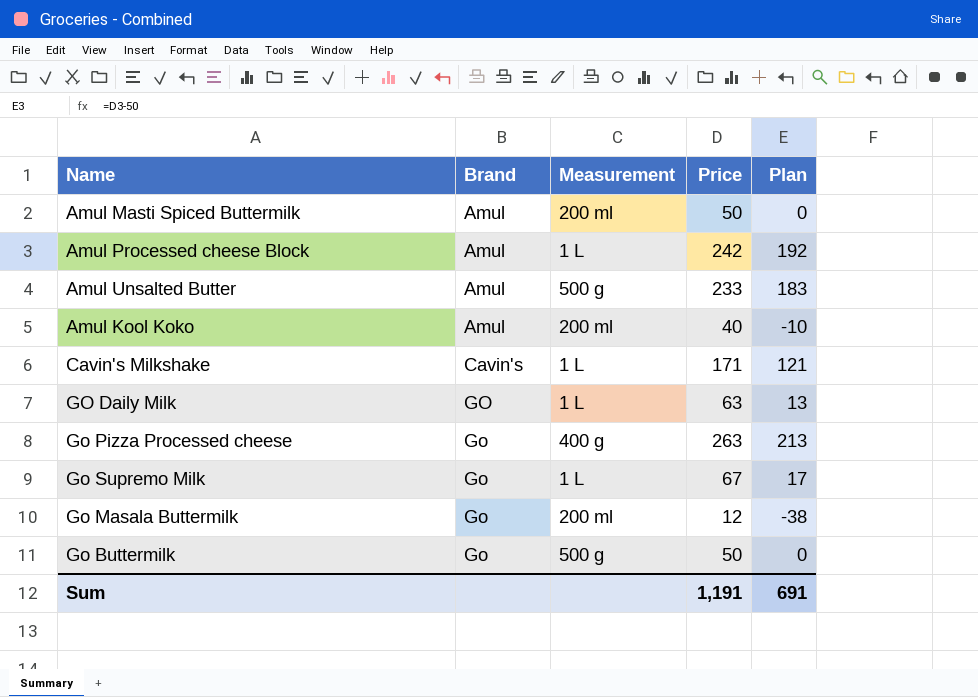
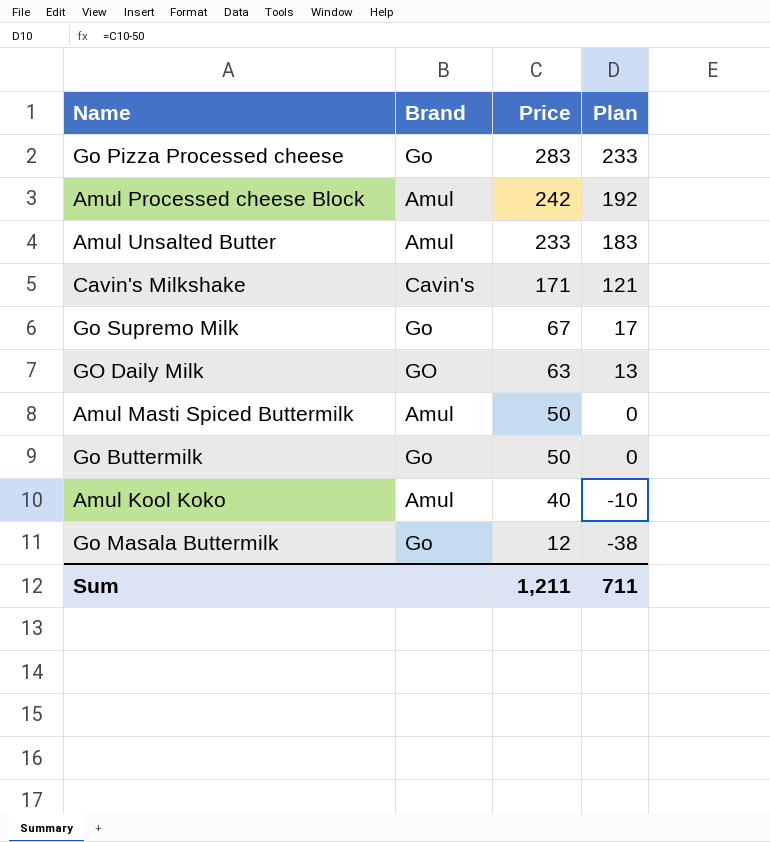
row order: Brand ascending -> Price descending
column Measurement | position: 3 -> none
Go Pizza Processed cheese | Price: 263 -> 283
Go Pizza Processed cheese | Plan: 213 -> 233
Sum | Price: 1,191 -> 1,211
Sum | Plan: 691 -> 711

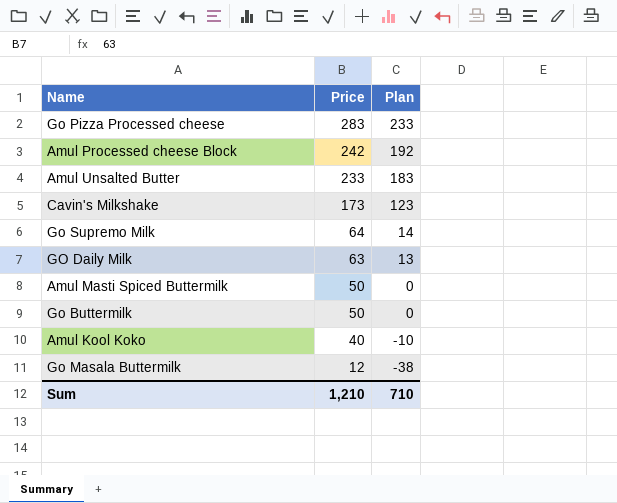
column Brand | position: 2 -> none
Cavin's Milkshake | Price: 171 -> 173
Cavin's Milkshake | Plan: 121 -> 123
Go Supremo Milk | Price: 67 -> 64
Go Supremo Milk | Plan: 17 -> 14
Sum | Price: 1,211 -> 1,210
Sum | Plan: 711 -> 710

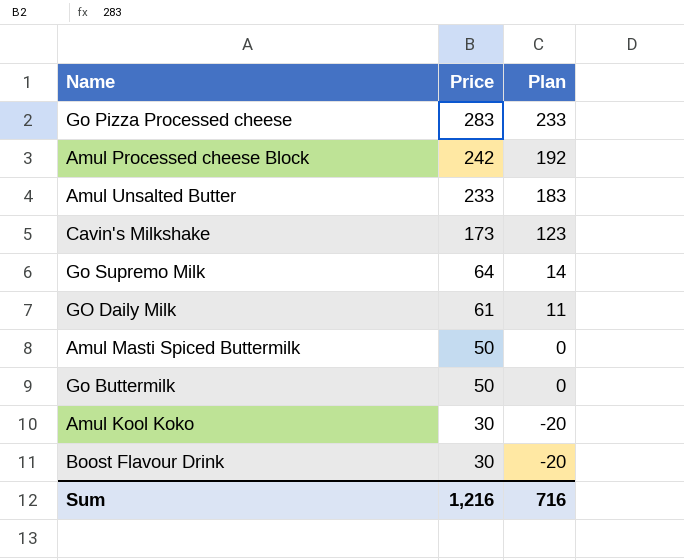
row Go Masala Buttermilk: 12 | -38 -> none
GO Daily Milk | Price: 63 -> 61
GO Daily Milk | Plan: 13 -> 11
Amul Kool Koko | Price: 40 -> 30
Amul Kool Koko | Plan: -10 -> -20
row Boost Flavour Drink: none -> 30 | -20
Sum | Price: 1,210 -> 1,216
Sum | Plan: 710 -> 716

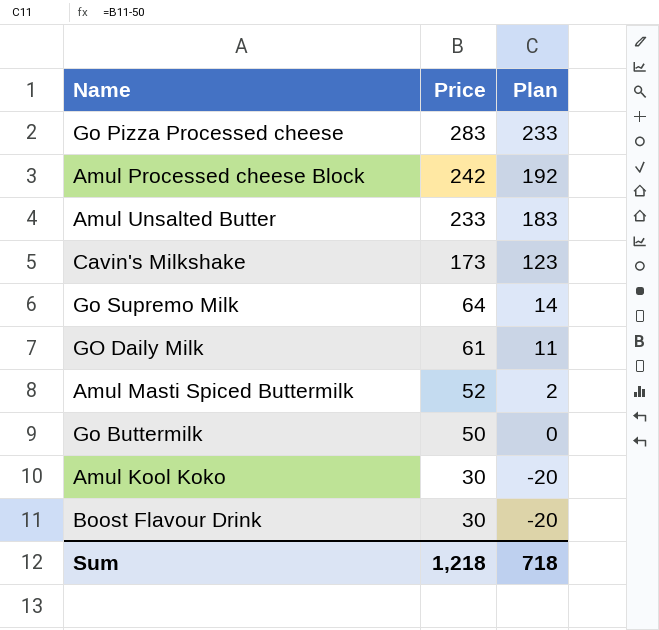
Amul Masti Spiced Buttermilk | Price: 50 -> 52
Amul Masti Spiced Buttermilk | Plan: 0 -> 2
Sum | Price: 1,216 -> 1,218
Sum | Plan: 716 -> 718

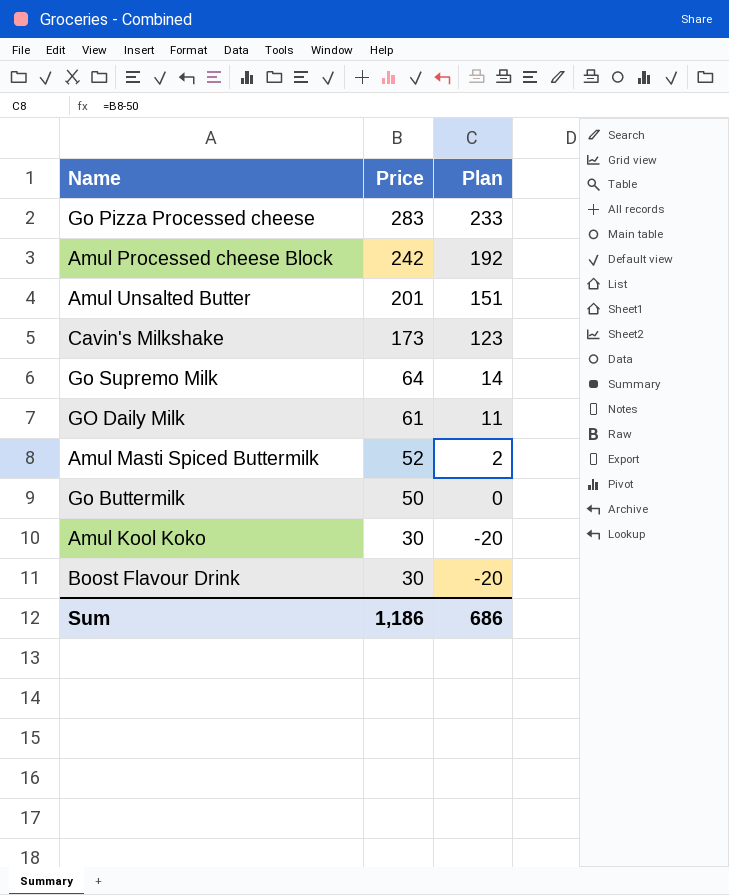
Amul Unsalted Butter | Price: 233 -> 201
Amul Unsalted Butter | Plan: 183 -> 151
Sum | Price: 1,218 -> 1,186
Sum | Plan: 718 -> 686

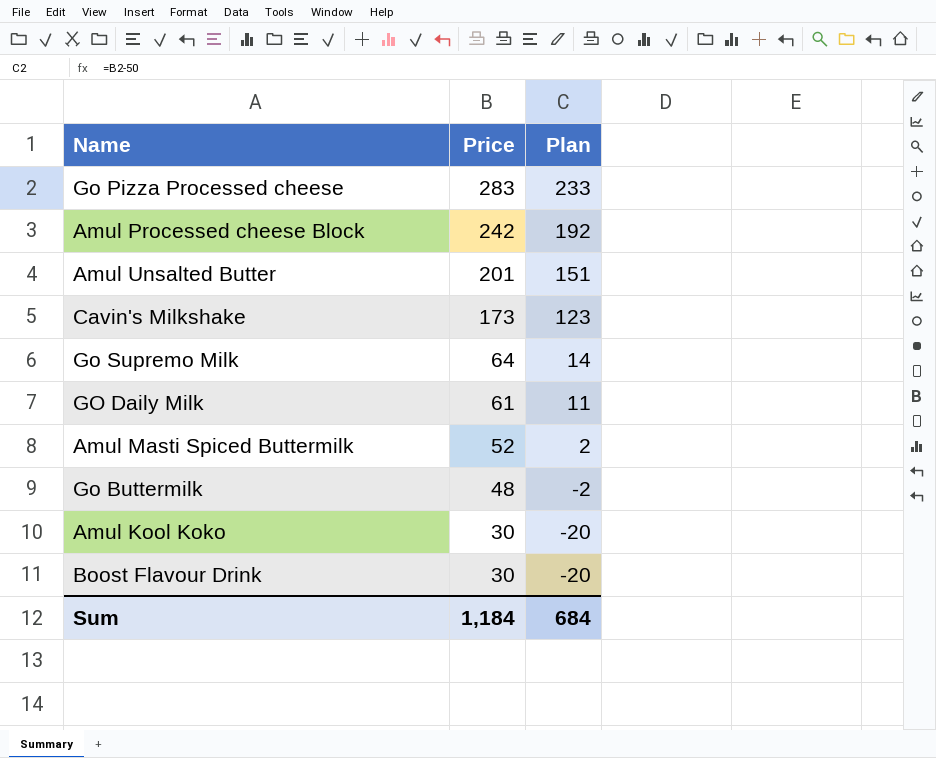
Go Buttermilk | Price: 50 -> 48
Go Buttermilk | Plan: 0 -> -2
Sum | Price: 1,186 -> 1,184
Sum | Plan: 686 -> 684

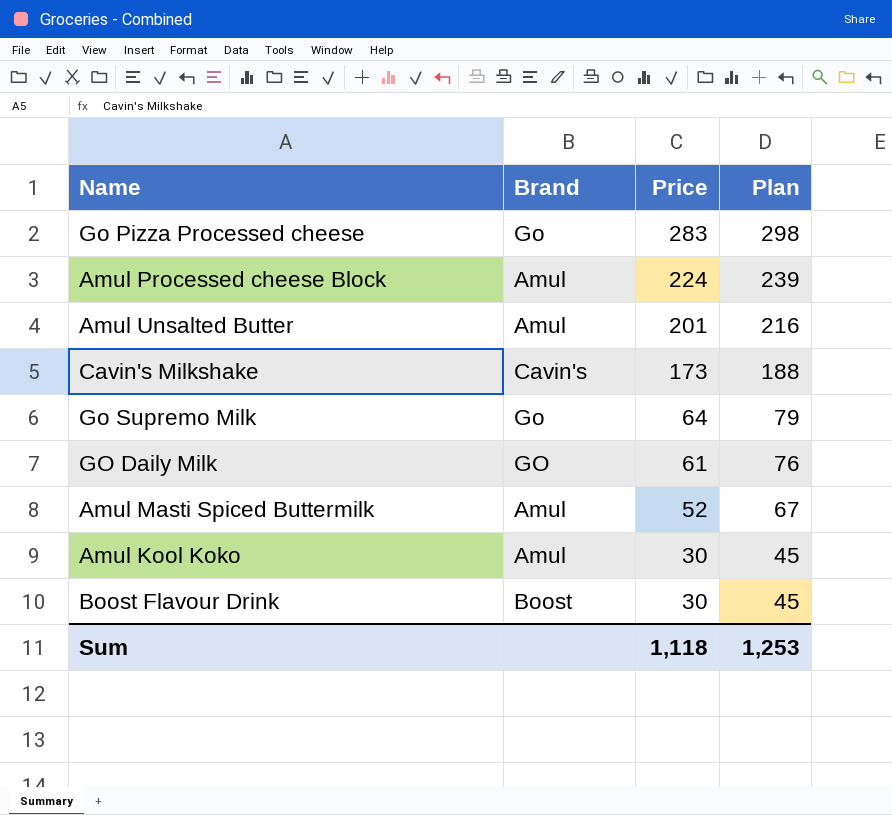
column Brand | position: none -> 2
column Plan | formula: [Price] - 50 -> [Price] + 15
row Go Buttermilk: 48 | -2 -> none
Amul Processed cheese Block | Price: 242 -> 224
Sum | Price: 1,184 -> 1,118
Sum | Plan: 684 -> 1,253

